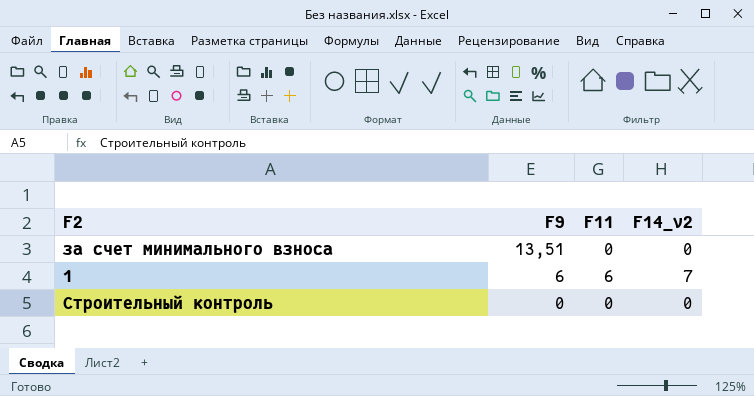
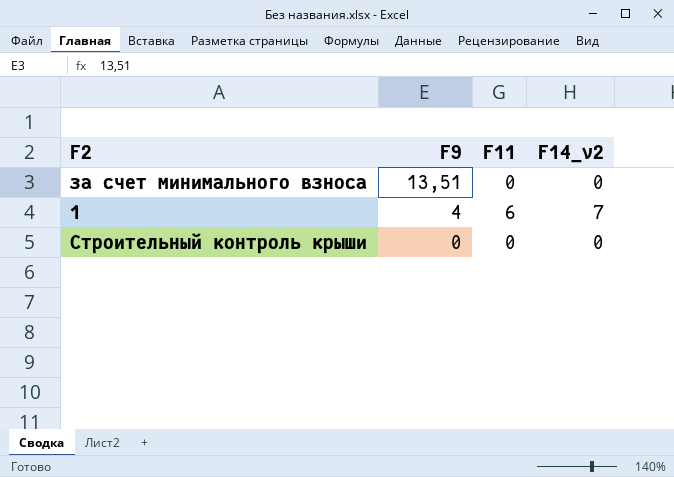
row Строительный контроль: 0 | 0 | 0 -> none
1 | F9: 6 -> 4
row Строительный контроль крыши: none -> 0 | 0 | 0

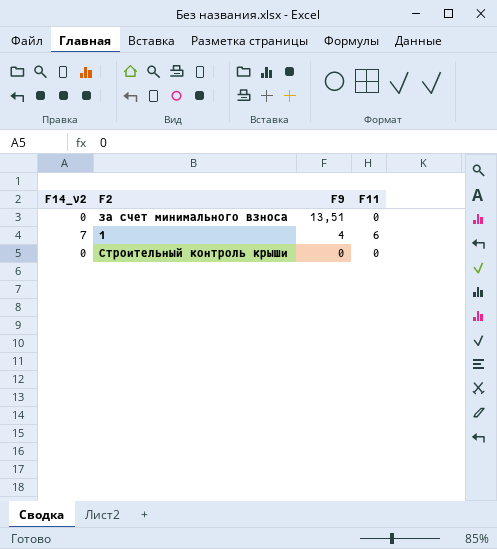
column F14_v2 | position: 4 -> 1

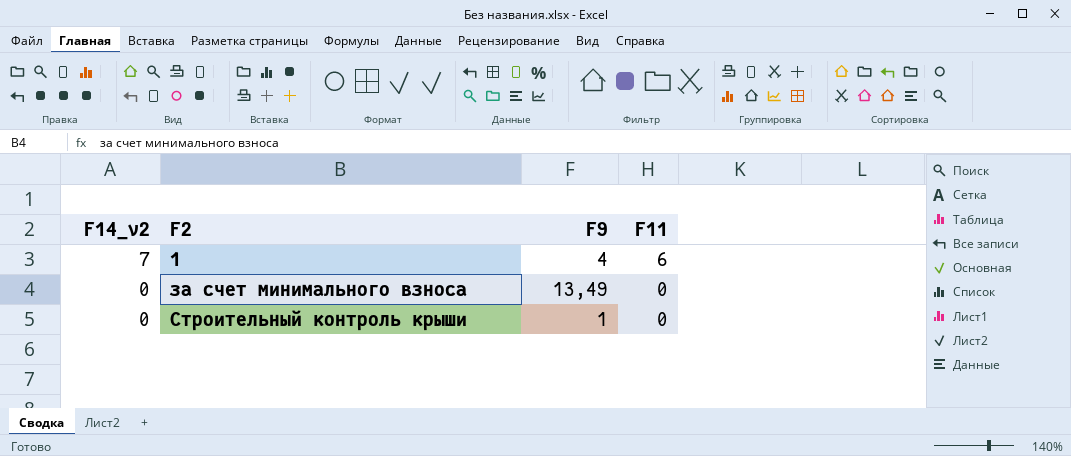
row order: F9 descending -> F14_v2 descending
за счет минимального взноса | F9: 13,51 -> 13,49
Строительный контроль крыши | F9: 0 -> 1

